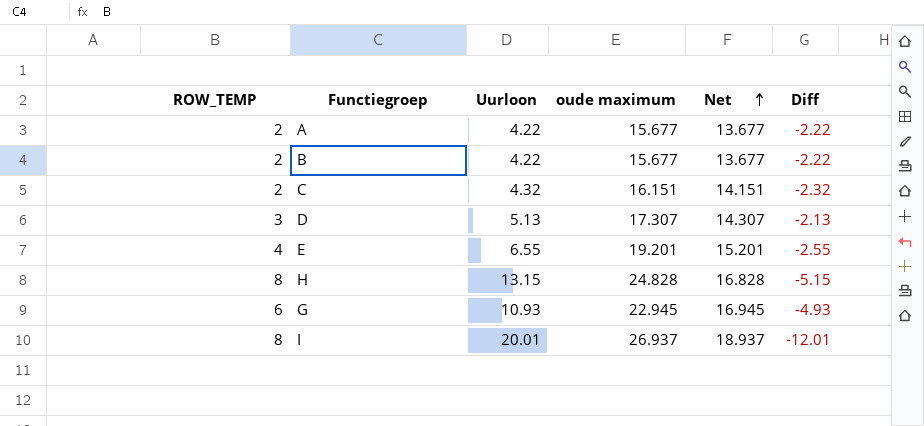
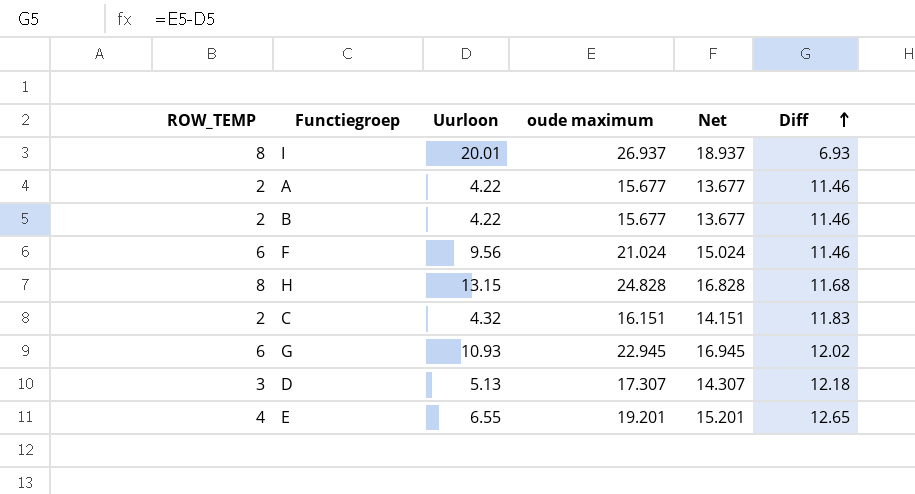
row order: Net ascending -> Diff ascending
column Diff | formula: [ROW_TEMP] - [Uurloon] -> [oude maximum] - [Uurloon]
row F: none -> 6 | 9.56 | 21.024 | 15.024 | 11.46

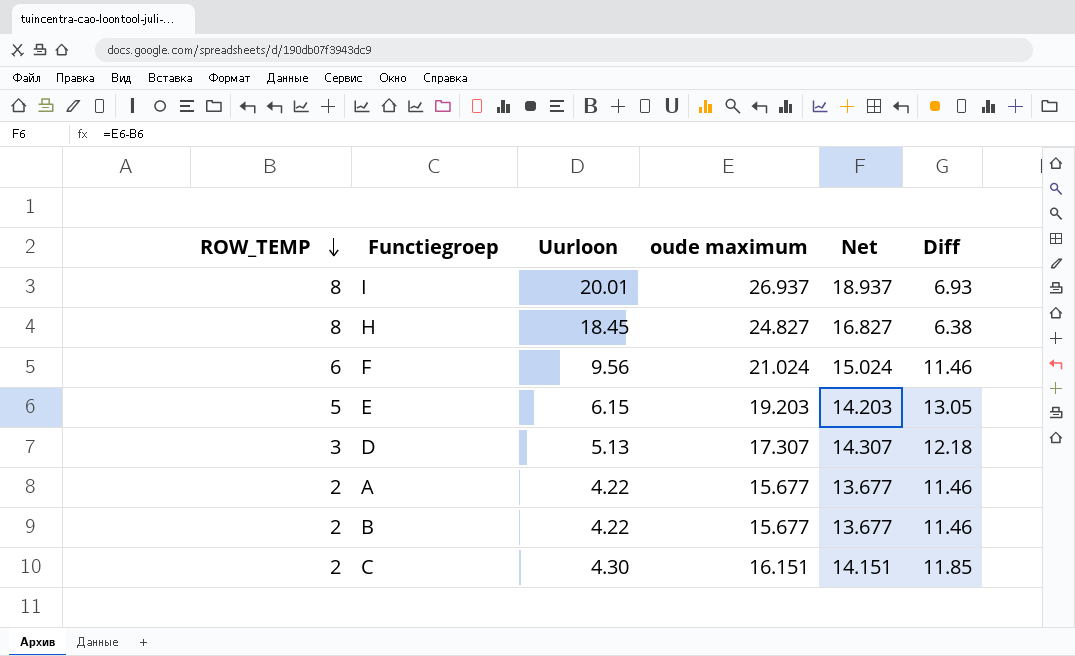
row order: Diff ascending -> ROW_TEMP descending
row G: 6 | 10.93 | 22.945 | 16.945 | 12.02 -> none
H | Uurloon: 13.15 -> 18.45
H | oude maximum: 24.828 -> 24.827
H | Net: 16.828 -> 16.827
H | Diff: 11.68 -> 6.38
E | ROW_TEMP: 4 -> 5
E | Uurloon: 6.55 -> 6.15
E | oude maximum: 19.201 -> 19.203
E | Net: 15.201 -> 14.203
E | Diff: 12.65 -> 13.05
C | Uurloon: 4.32 -> 4.30
C | Diff: 11.83 -> 11.85

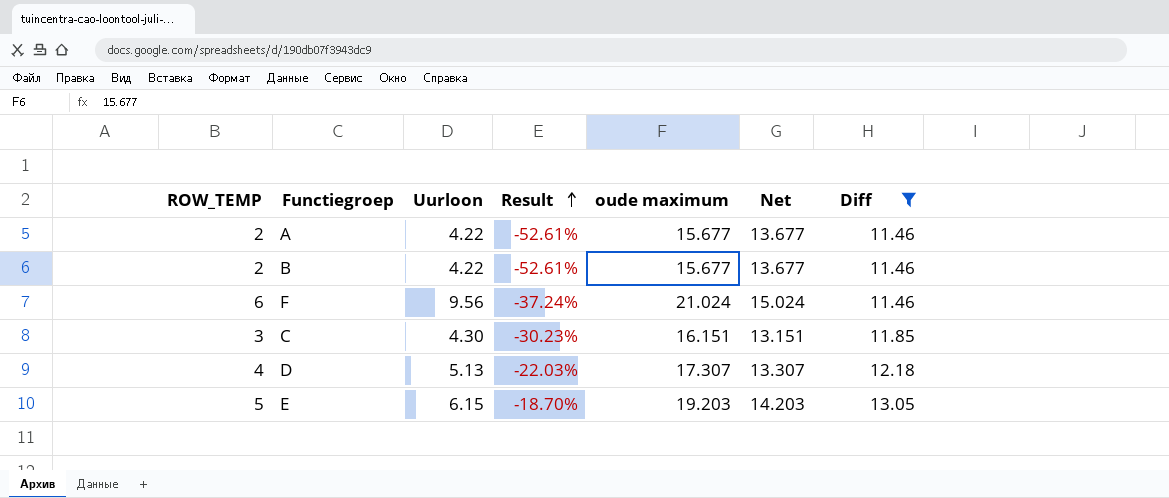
filter: none -> Diff >= 11.46
row order: ROW_TEMP descending -> Result ascending
column Result | formula: none -> ([ROW_TEMP] - [Uurloon]) / [Uurloon]
C | ROW_TEMP: 2 -> 3
C | Net: 14.151 -> 13.151
D | ROW_TEMP: 3 -> 4
D | Net: 14.307 -> 13.307

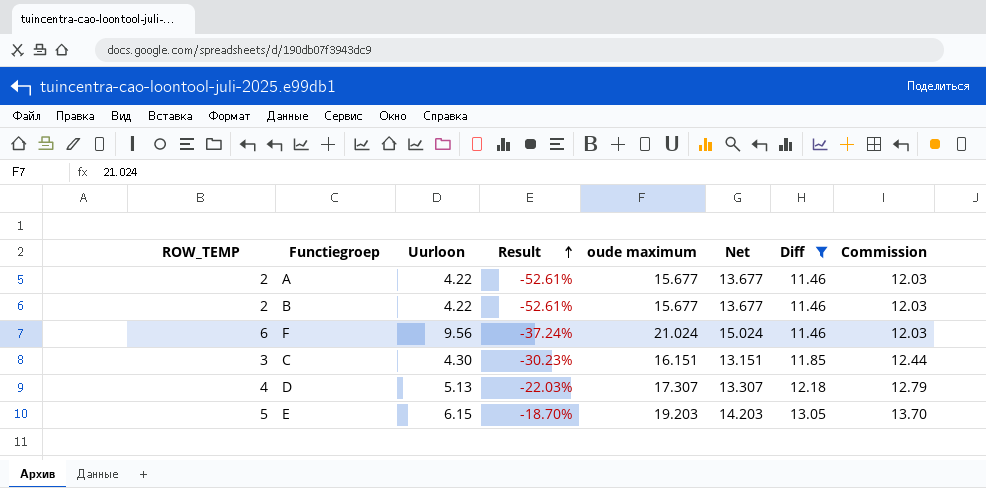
column Commission | formula: none -> [Diff] * 1.05

